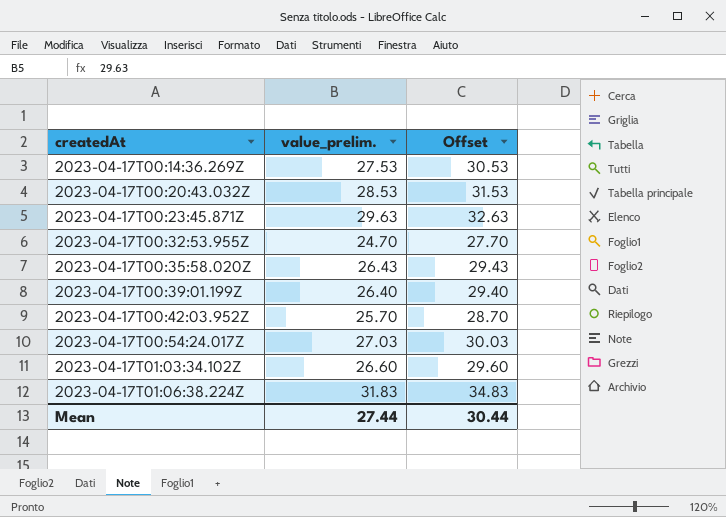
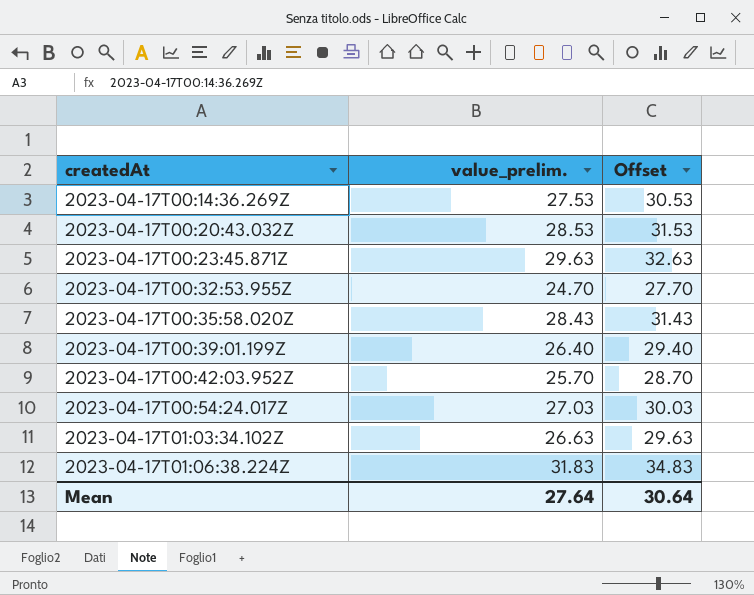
2023-04-17T00:35:58.020Z | value_prelim.: 26.43 -> 28.43
2023-04-17T00:35:58.020Z | Offset: 29.43 -> 31.43
2023-04-17T01:03:34.102Z | value_prelim.: 26.60 -> 26.63
2023-04-17T01:03:34.102Z | Offset: 29.60 -> 29.63
Mean | value_prelim.: 27.44 -> 27.64
Mean | Offset: 30.44 -> 30.64

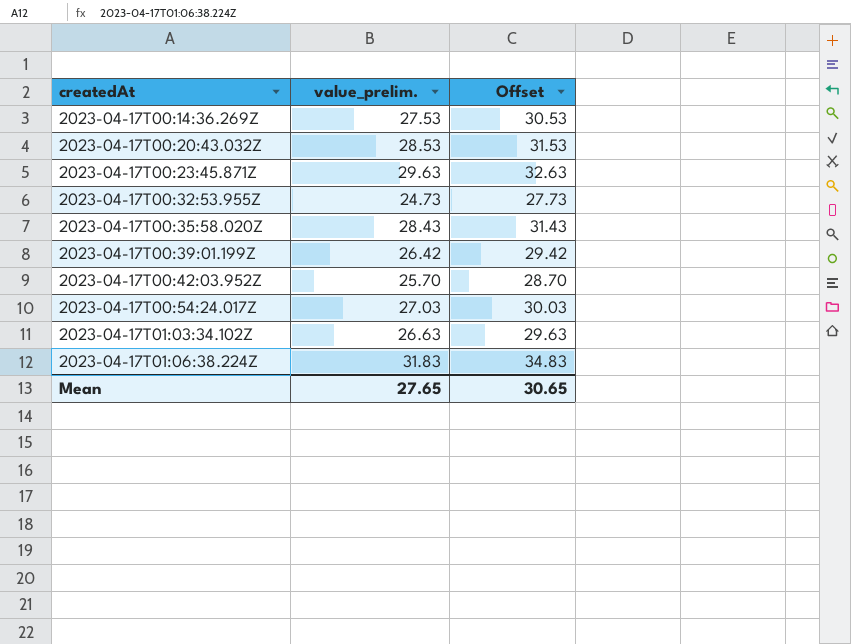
2023-04-17T00:32:53.955Z | value_prelim.: 24.70 -> 24.73
2023-04-17T00:32:53.955Z | Offset: 27.70 -> 27.73
2023-04-17T00:39:01.199Z | value_prelim.: 26.40 -> 26.42
2023-04-17T00:39:01.199Z | Offset: 29.40 -> 29.42
Mean | value_prelim.: 27.64 -> 27.65
Mean | Offset: 30.64 -> 30.65

